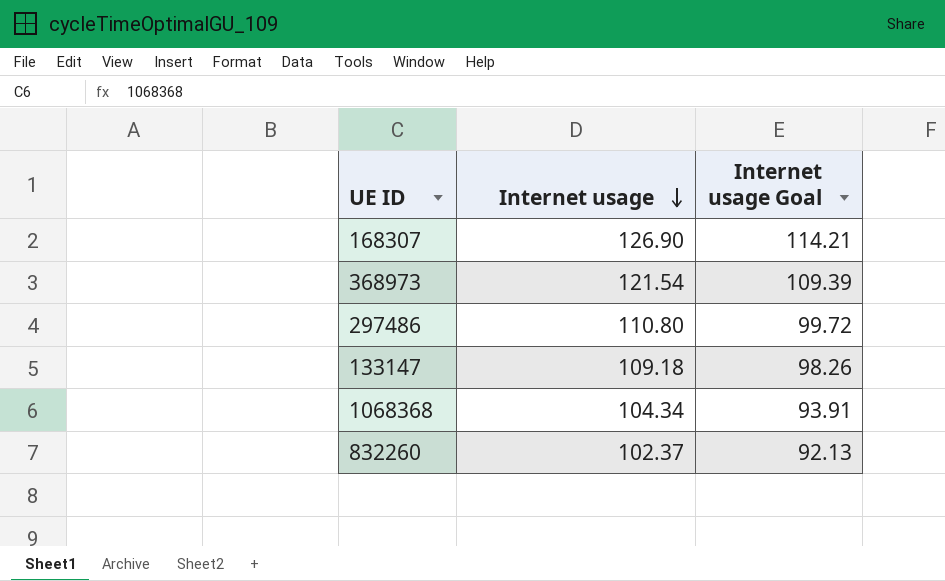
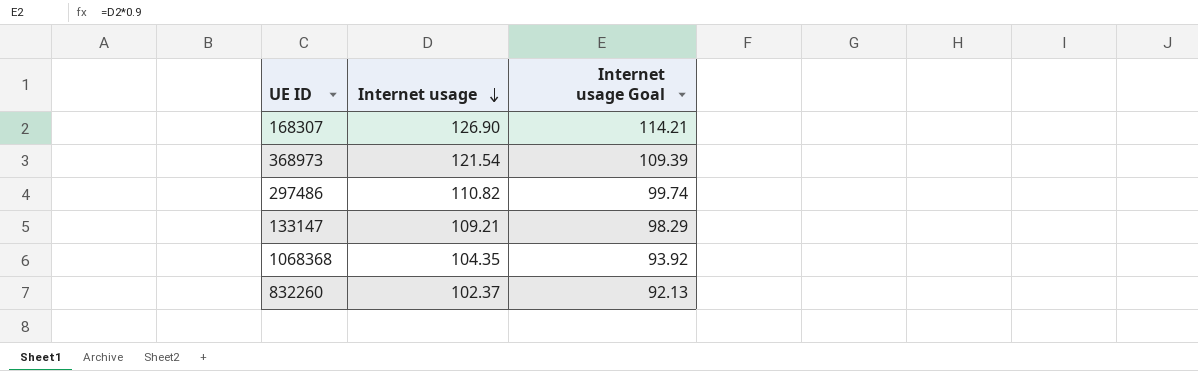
297486 | Internet usage: 110.80 -> 110.82
297486 | Internet usage Goal: 99.72 -> 99.74
133147 | Internet usage: 109.18 -> 109.21
133147 | Internet usage Goal: 98.26 -> 98.29
1068368 | Internet usage: 104.34 -> 104.35
1068368 | Internet usage Goal: 93.91 -> 93.92

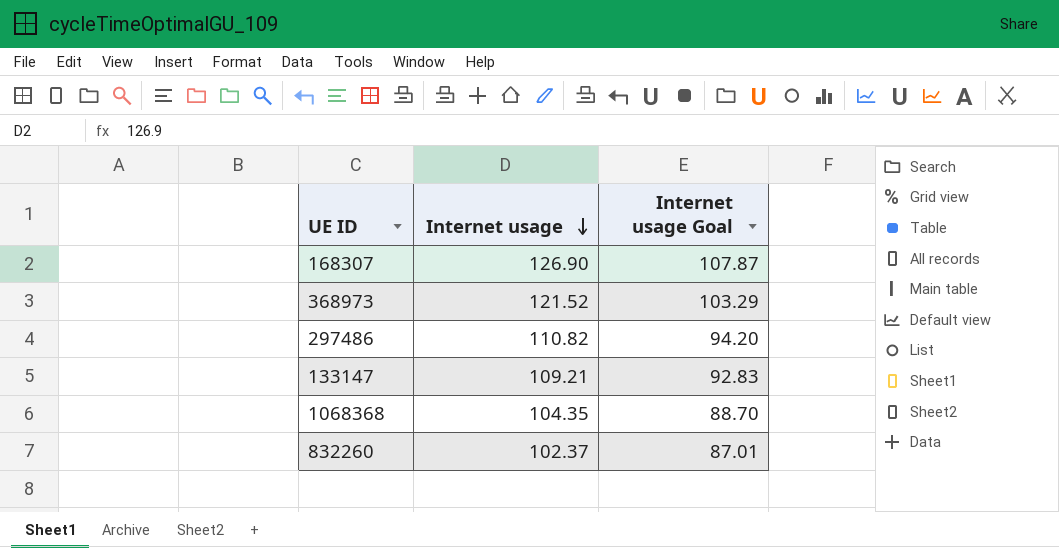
column Internet usage Goal | formula: [Internet usage] * 0.9 -> [Internet usage] * 0.85
368973 | Internet usage: 121.54 -> 121.52

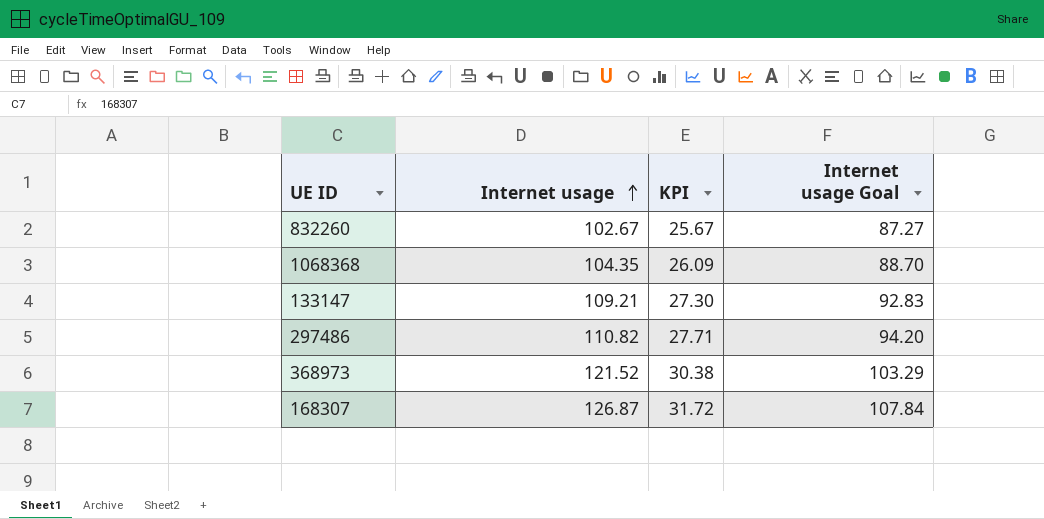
row order: Internet usage descending -> Internet usage ascending
column KPI | formula: none -> [Internet usage] * 0.25
832260 | Internet usage: 102.37 -> 102.67
832260 | Internet usage Goal: 87.01 -> 87.27
168307 | Internet usage: 126.90 -> 126.87
168307 | Internet usage Goal: 107.87 -> 107.84

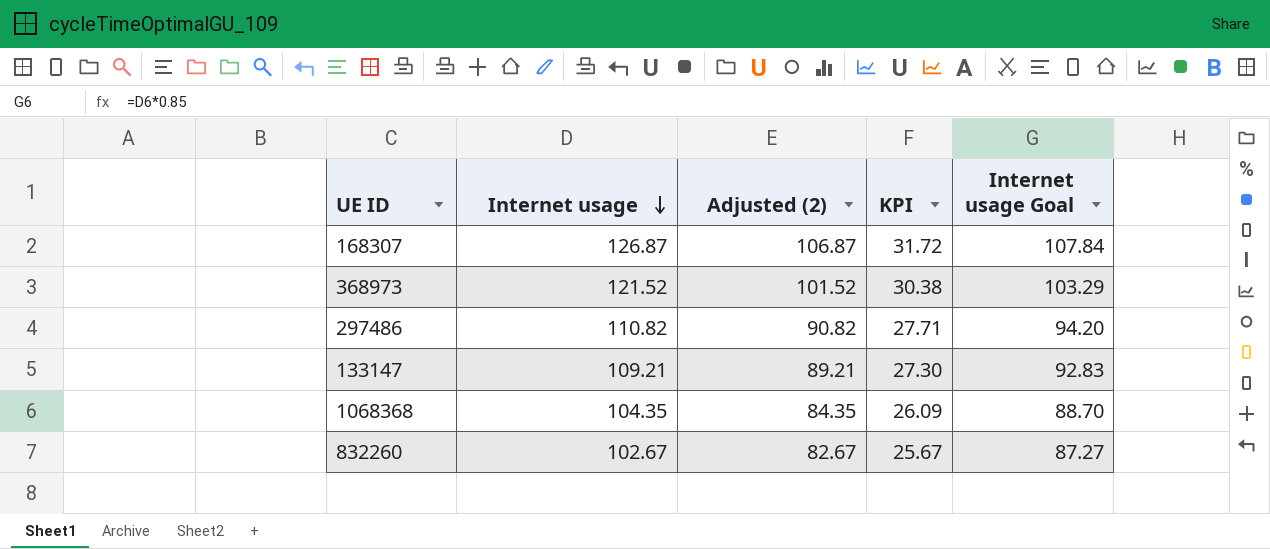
row order: Internet usage ascending -> Internet usage descending
column Adjusted (2) | formula: none -> [Internet usage] - 20

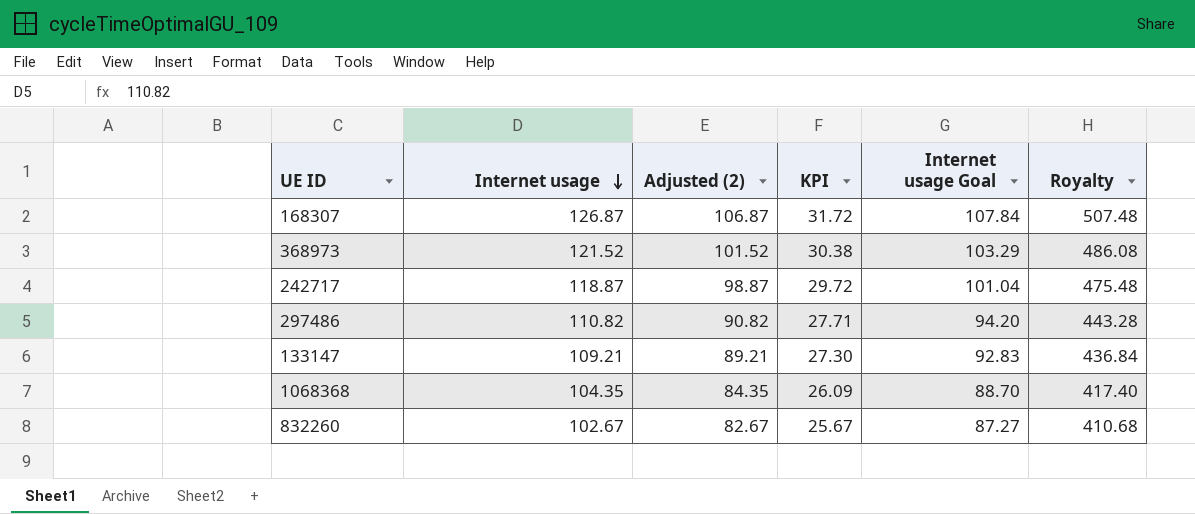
column Royalty | formula: none -> [Internet usage] * 4
row 242717: none -> 118.87 | 98.87 | 29.72 | 101.04 | 475.48

